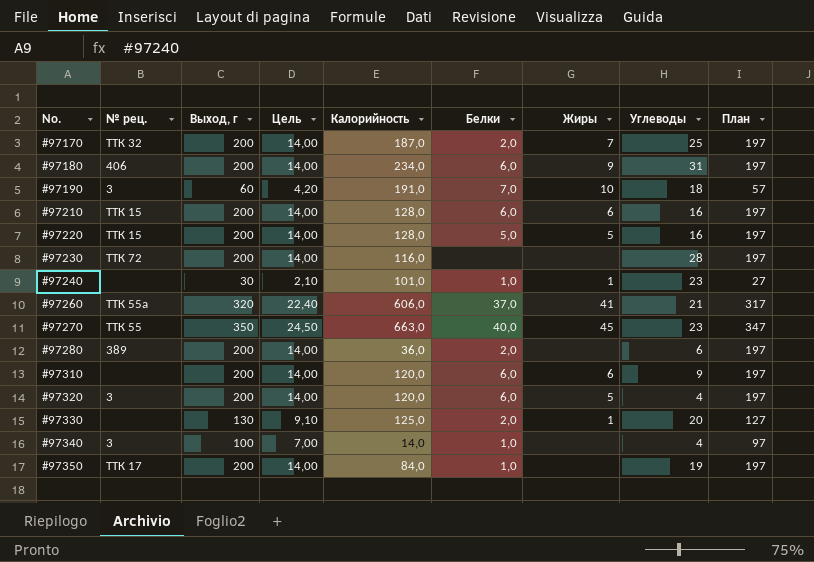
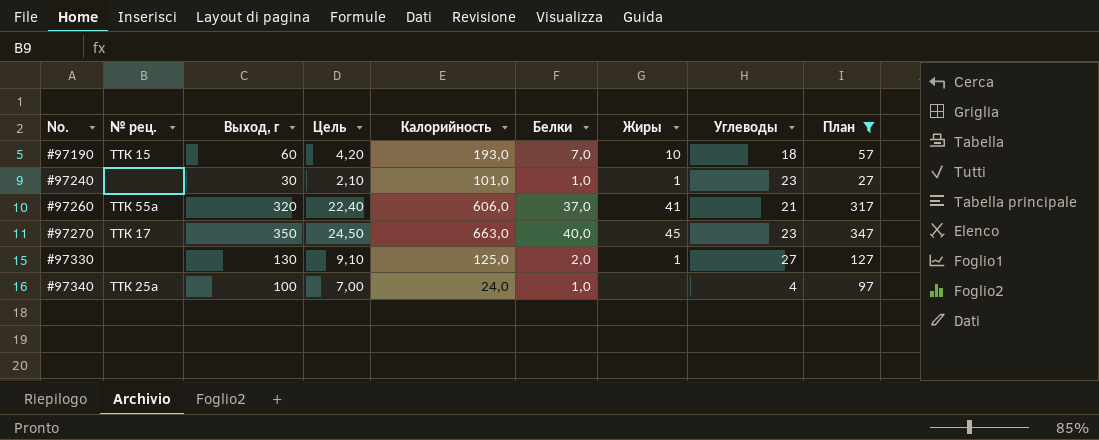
filter: none -> План != 197
#97190 | № рец.: 3 -> ТТК 15
#97190 | Калорийность: 191,0 -> 193,0
#97270 | № рец.: ТТК 55 -> ТТК 17
#97330 | Углеводы: 20 -> 27
#97340 | № рец.: 3 -> ТТК 25а
#97340 | Калорийность: 14,0 -> 24,0

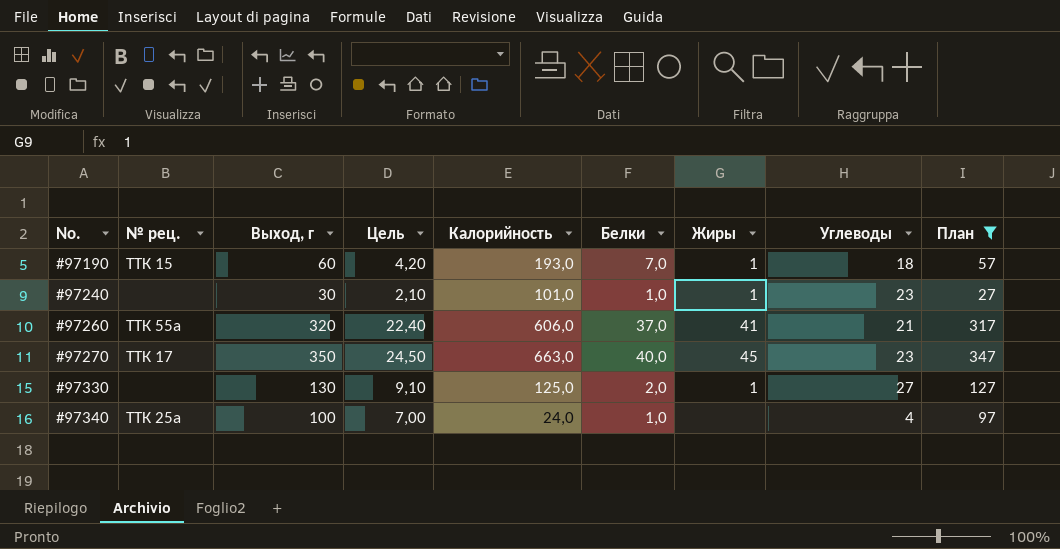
#97190 | Жиры: 10 -> 1

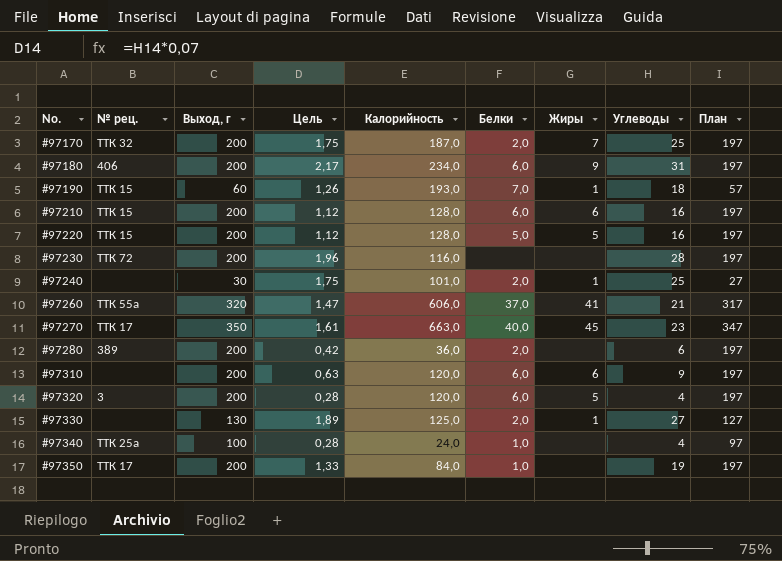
filter: План != 197 -> none
column Цель | formula: [Выход, г] * 0,07 -> [Углеводы] * 0,07
#97240 | Белки: 1,0 -> 2,0
#97240 | Углеводы: 23 -> 25

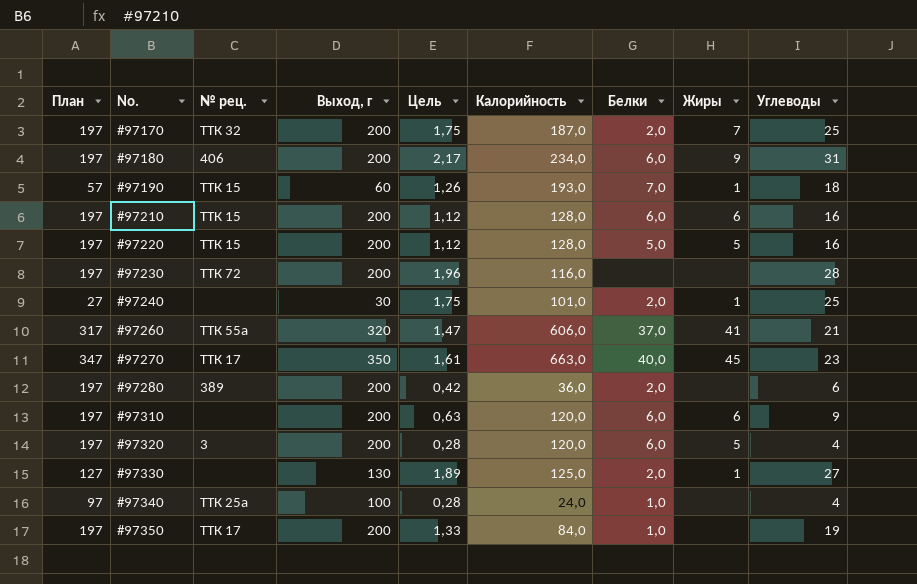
column План | position: 9 -> 1

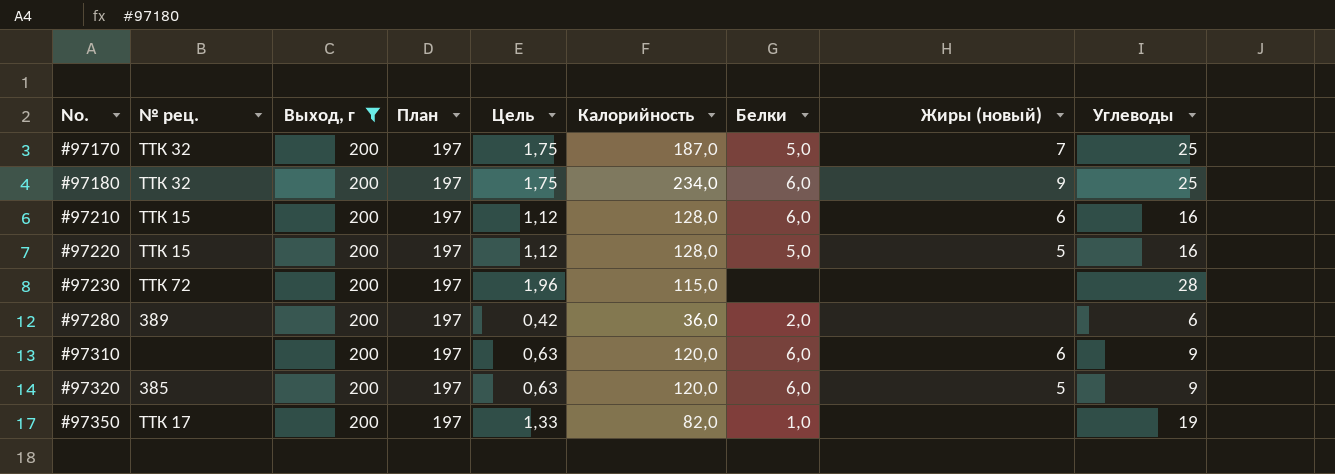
filter: none -> Выход, г = 200
column План | position: 1 -> 4
column name: Жиры -> Жиры (новый)
#97170 | Белки: 2,0 -> 5,0
#97180 | № рец.: 406 -> ТТК 32
#97180 | Цель: 2,17 -> 1,75
#97180 | Углеводы: 31 -> 25
#97230 | Калорийность: 116,0 -> 115,0
#97320 | № рец.: 3 -> 385
#97320 | Цель: 0,28 -> 0,63
#97320 | Углеводы: 4 -> 9
#97350 | Калорийность: 84,0 -> 82,0

